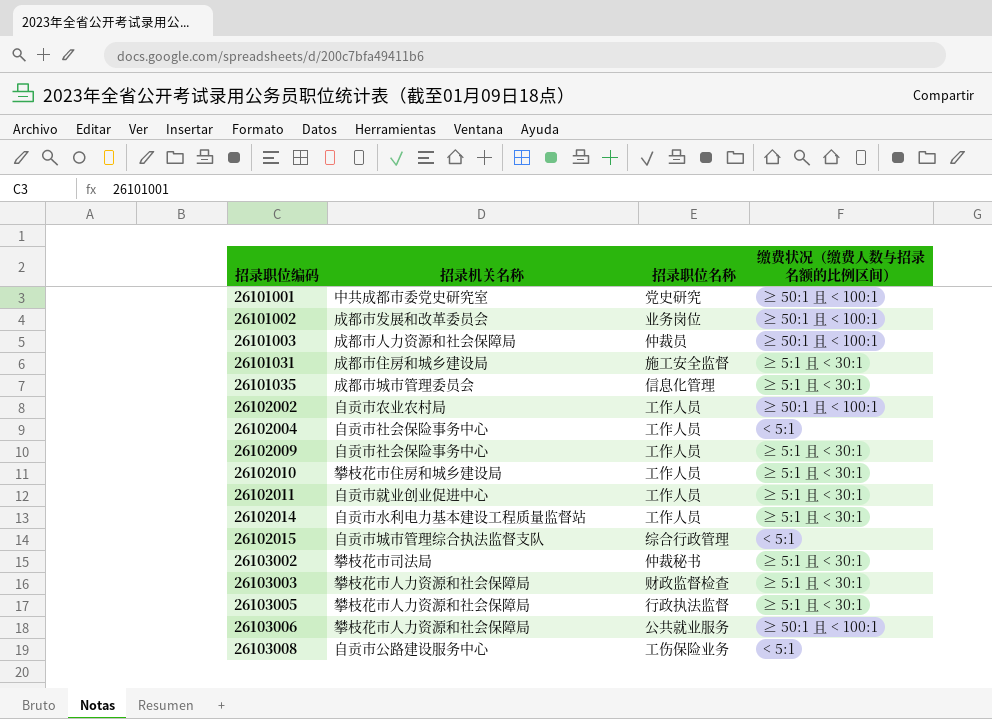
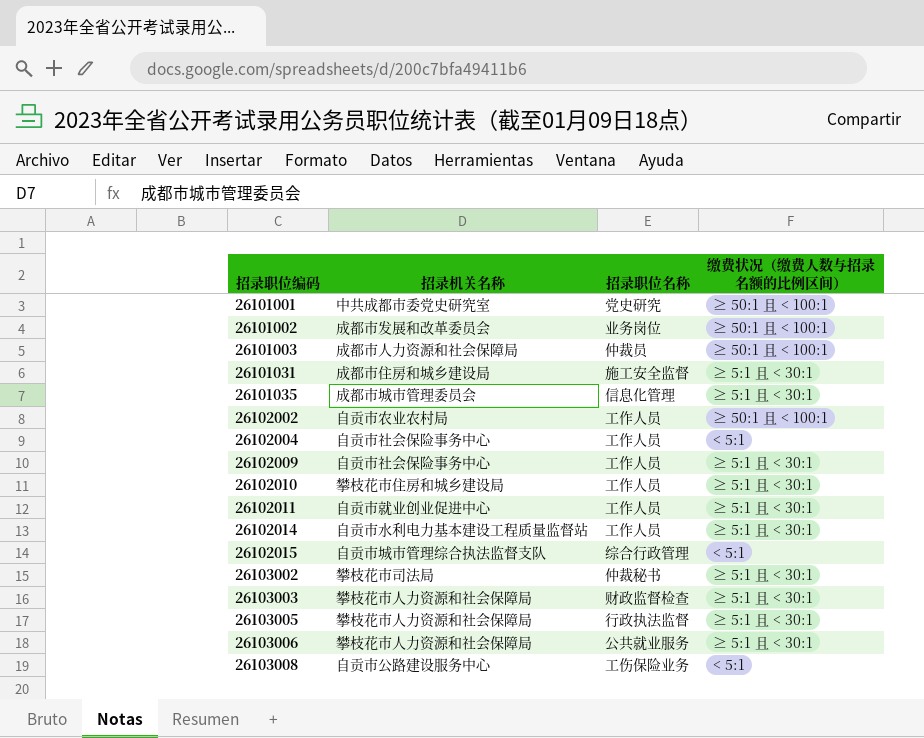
26103006 | 缴费状况（缴费人数与招录名额的比例区间）: ≥ 50:1 且 < 100:1 -> ≥ 5:1 且 < 30:1

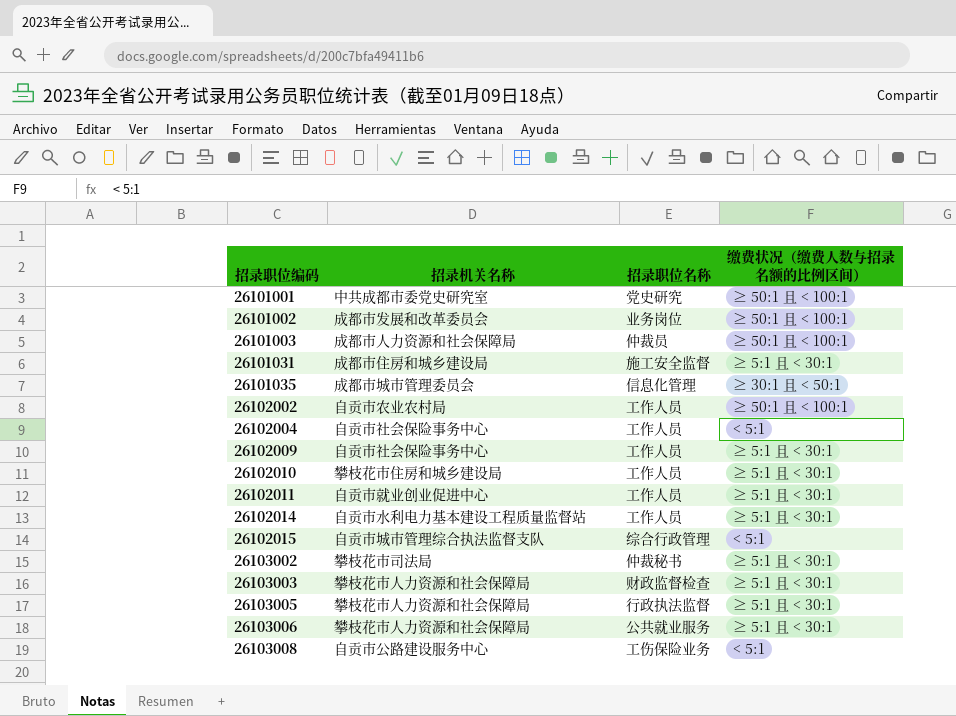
26101035 | 缴费状况（缴费人数与招录名额的比例区间）: ≥ 5:1 且 < 30:1 -> ≥ 30:1 且 < 50:1

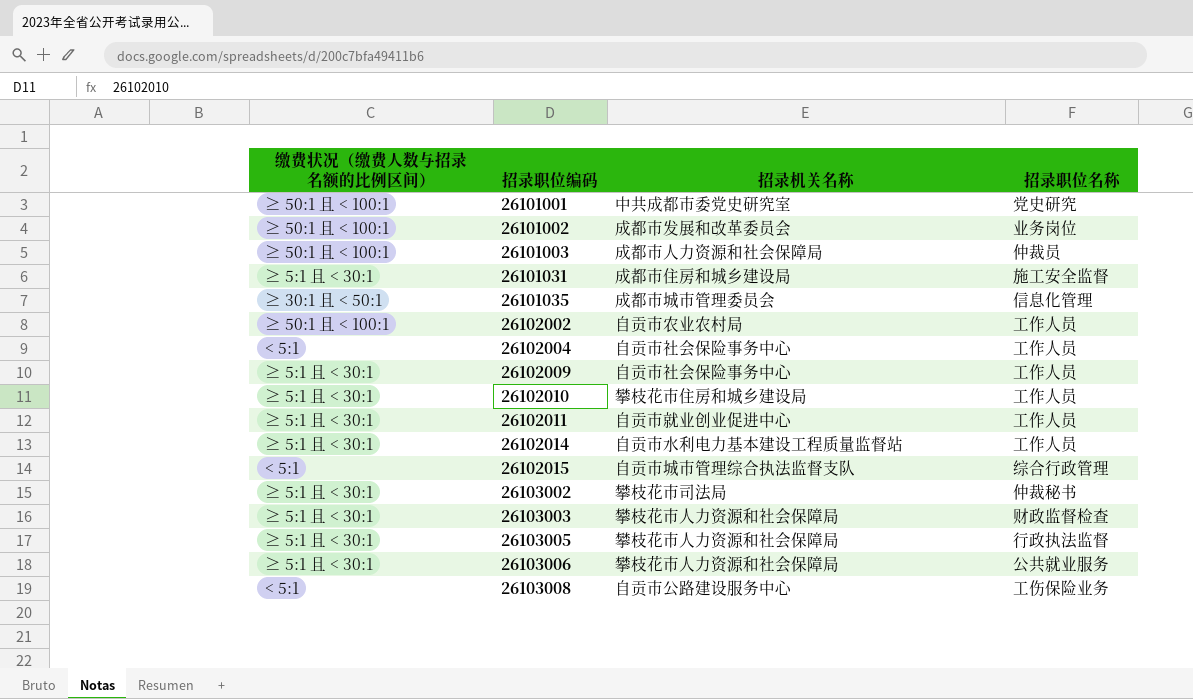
column 缴费状况（缴费人数与招录名额的比例区间） | position: 4 -> 1

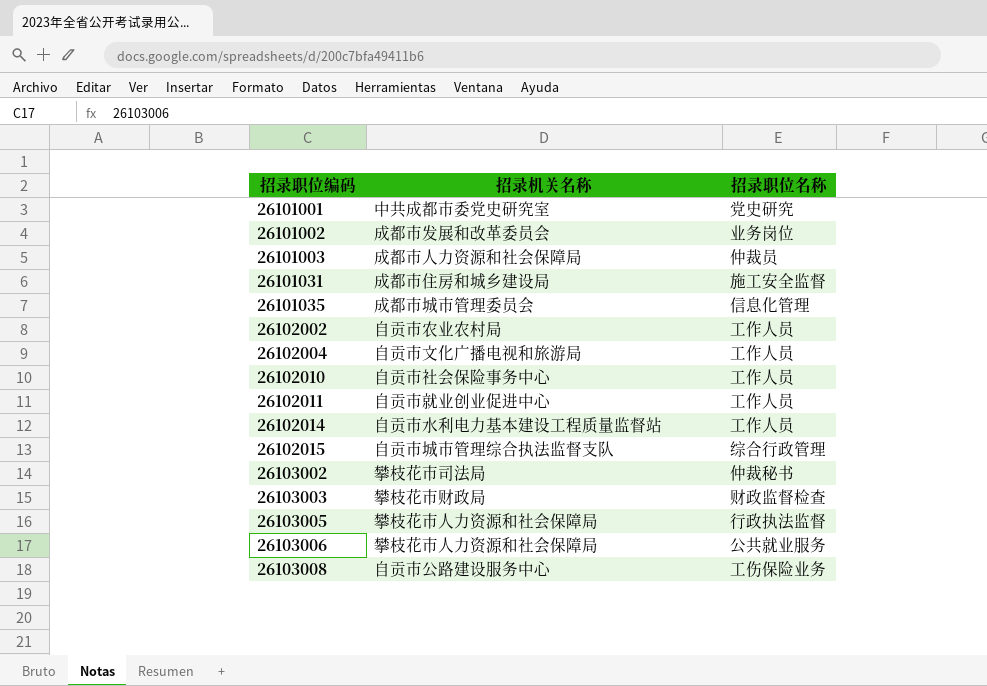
column 缴费状况（缴费人数与招录名额的比例区间） | position: 1 -> none
row 26102009: ≥ 5:1 且 < 30:1 | 自贡市社会保险事务中心 | 工作人员 -> none
26102004 | 招录机关名称: 自贡市社会保险事务中心 -> 自贡市文化广播电视和旅游局
26102010 | 招录机关名称: 攀枝花市住房和城乡建设局 -> 自贡市社会保险事务中心
26103003 | 招录机关名称: 攀枝花市人力资源和社会保障局 -> 攀枝花市财政局

